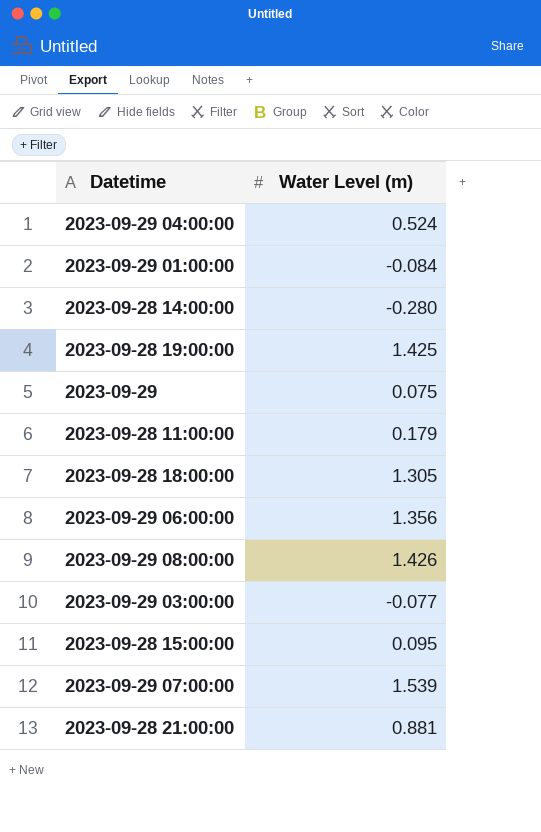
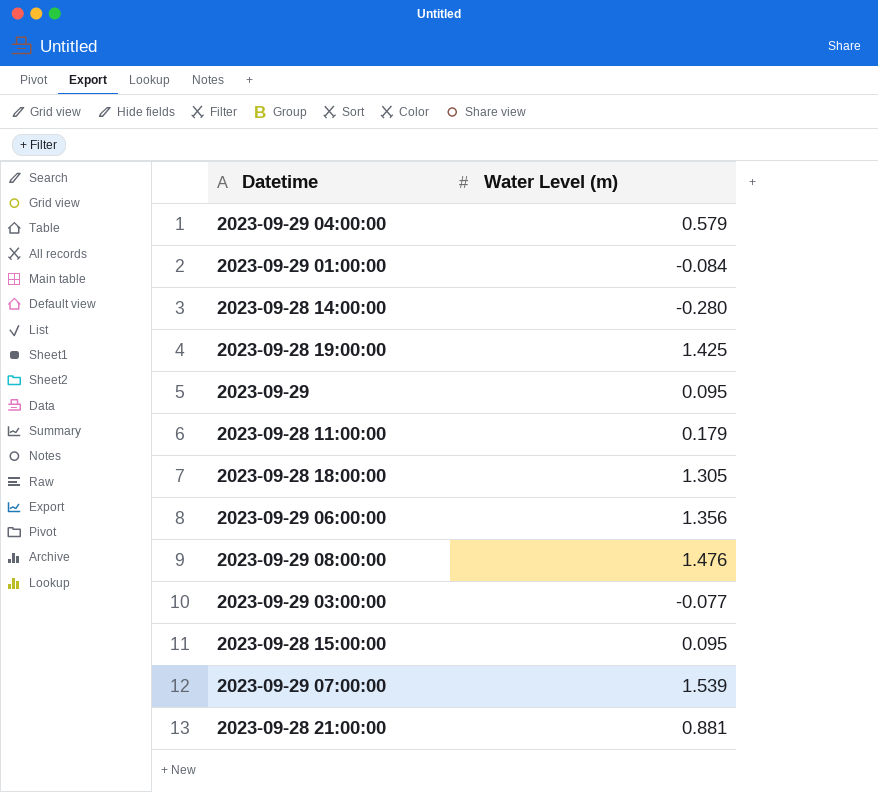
2023-09-29 04:00:00 | Water Level (m): 0.524 -> 0.579
2023-09-29 | Water Level (m): 0.075 -> 0.095
2023-09-29 08:00:00 | Water Level (m): 1.426 -> 1.476

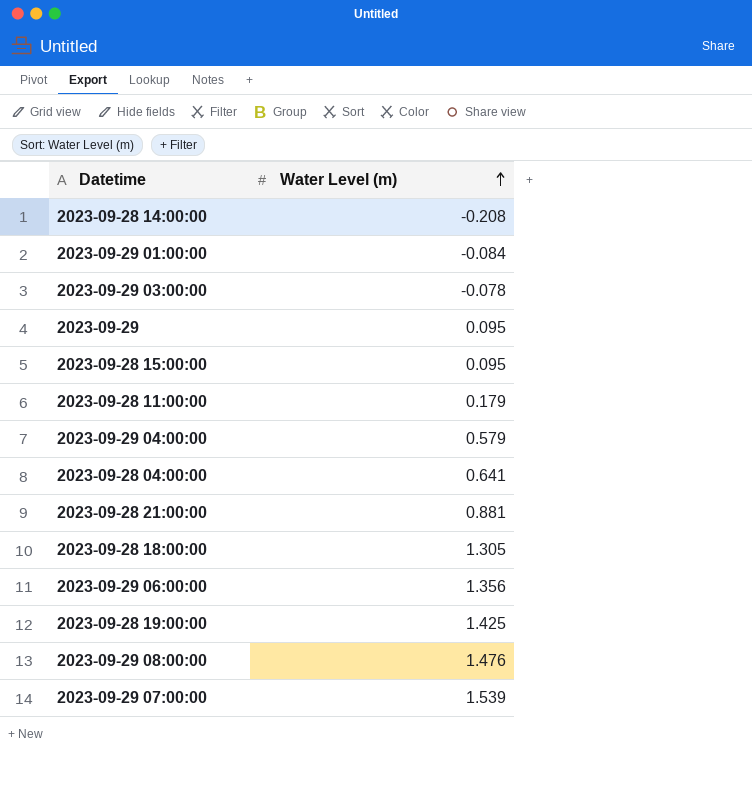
row order: none -> Water Level (m) ascending
2023-09-28 14:00:00 | Water Level (m): -0.280 -> -0.208
2023-09-29 03:00:00 | Water Level (m): -0.077 -> -0.078
row 2023-09-28 04:00:00: none -> 0.641

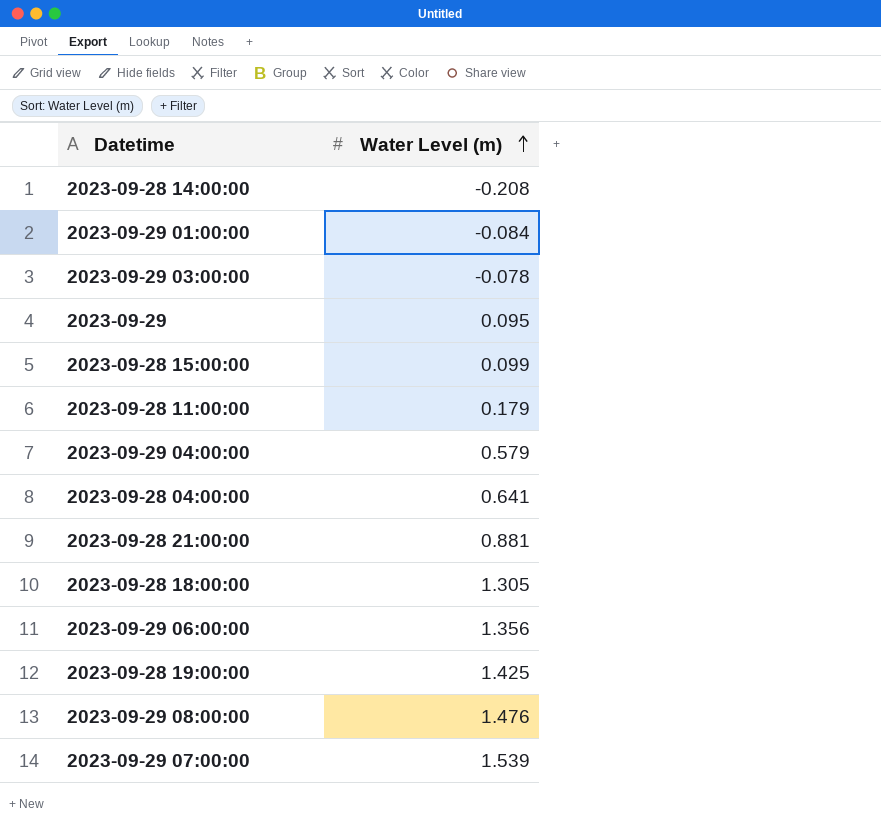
2023-09-28 15:00:00 | Water Level (m): 0.095 -> 0.099

